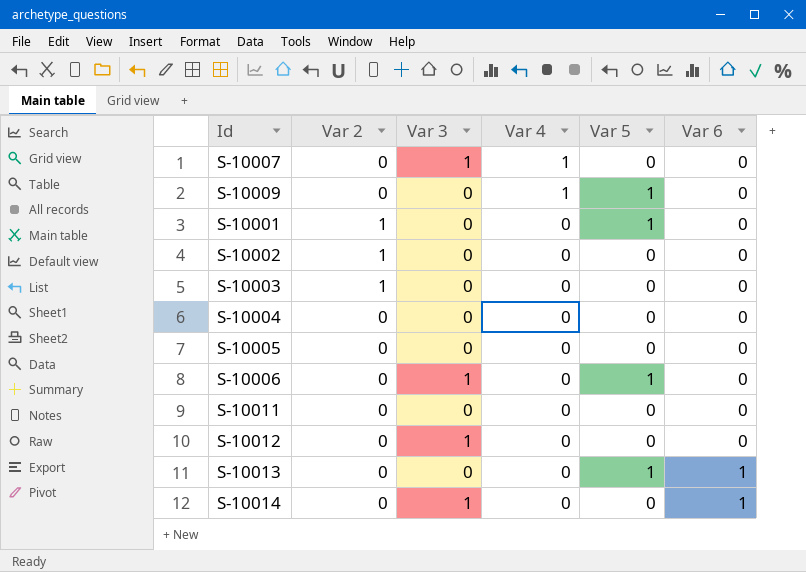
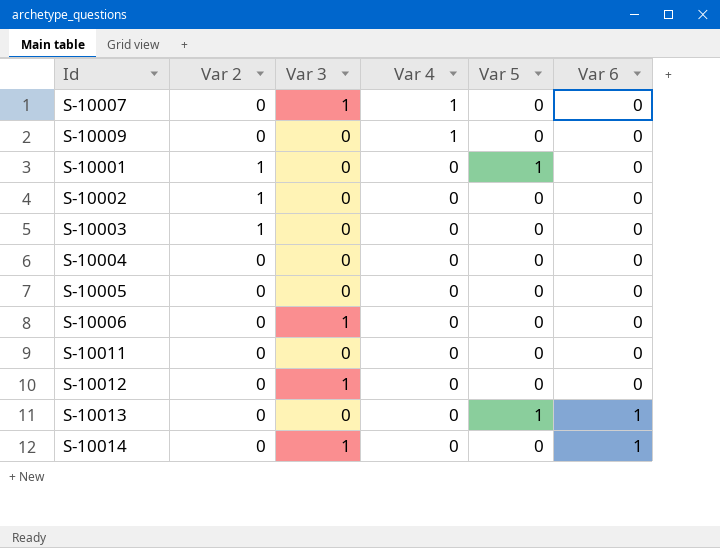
S-10009 | Var 5: 1 -> 0
S-10006 | Var 5: 1 -> 0

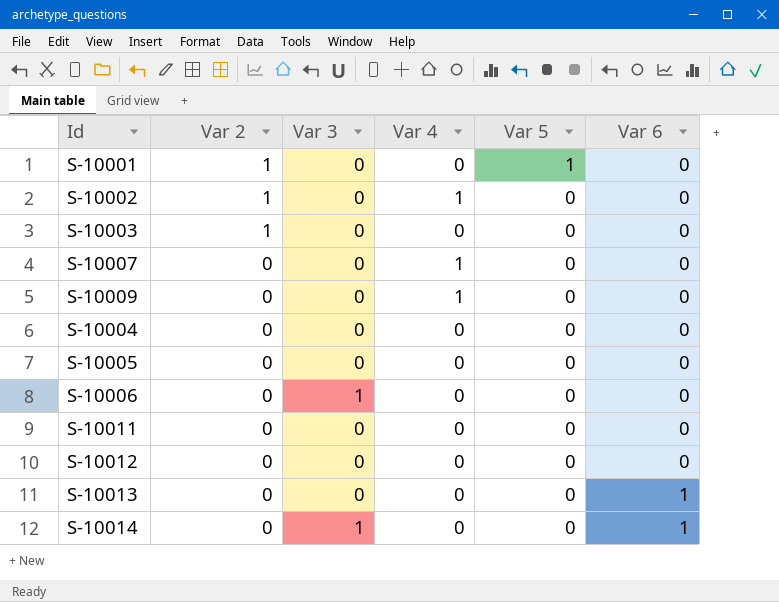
row order: Var 4 descending -> Var 2 descending
S-10002 | Var 4: 0 -> 1
S-10007 | Var 3: 1 -> 0
S-10012 | Var 3: 1 -> 0
S-10013 | Var 5: 1 -> 0

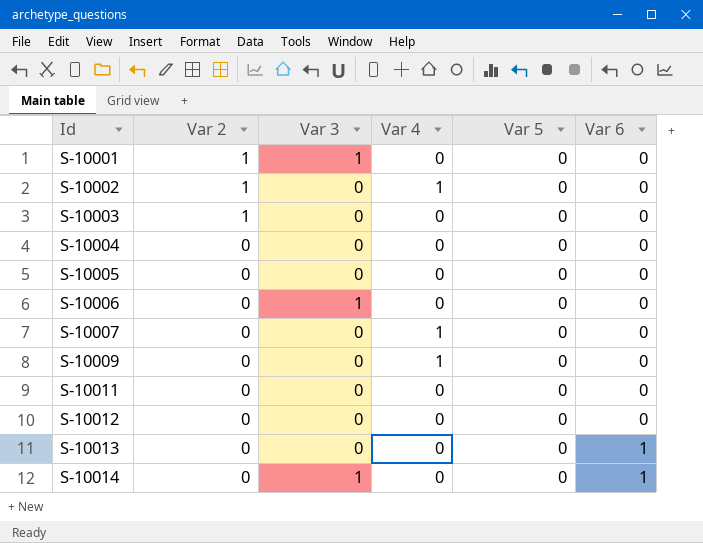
row order: Var 2 descending -> Id ascending
S-10001 | Var 3: 0 -> 1
S-10001 | Var 5: 1 -> 0

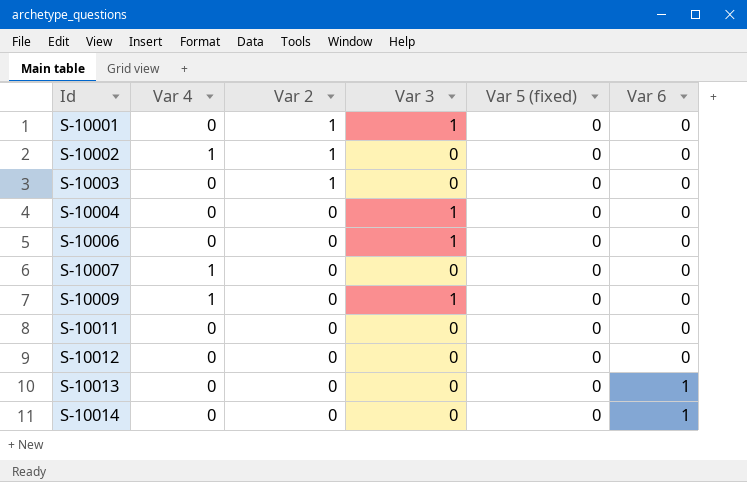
column Var 4 | position: 4 -> 2
column name: Var 5 -> Var 5 (fixed)
row S-10005: 0 | 0 | 0 | 0 | 0 -> none
S-10004 | Var 3: 0 -> 1
S-10009 | Var 3: 0 -> 1
S-10014 | Var 3: 1 -> 0

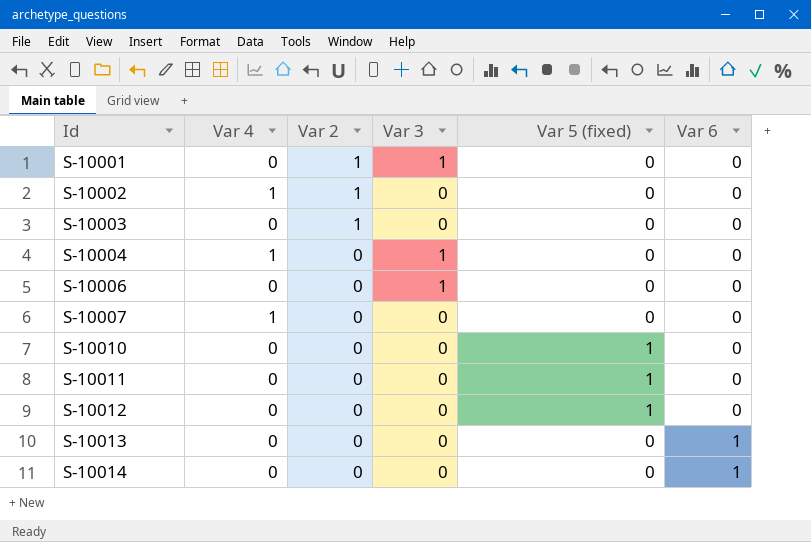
row S-10009: 1 | 0 | 1 | 0 | 0 -> none
S-10004 | Var 4: 0 -> 1
row S-10010: none -> 0 | 0 | 0 | 1 | 0
S-10011 | Var 5 (fixed): 0 -> 1
S-10012 | Var 5 (fixed): 0 -> 1

